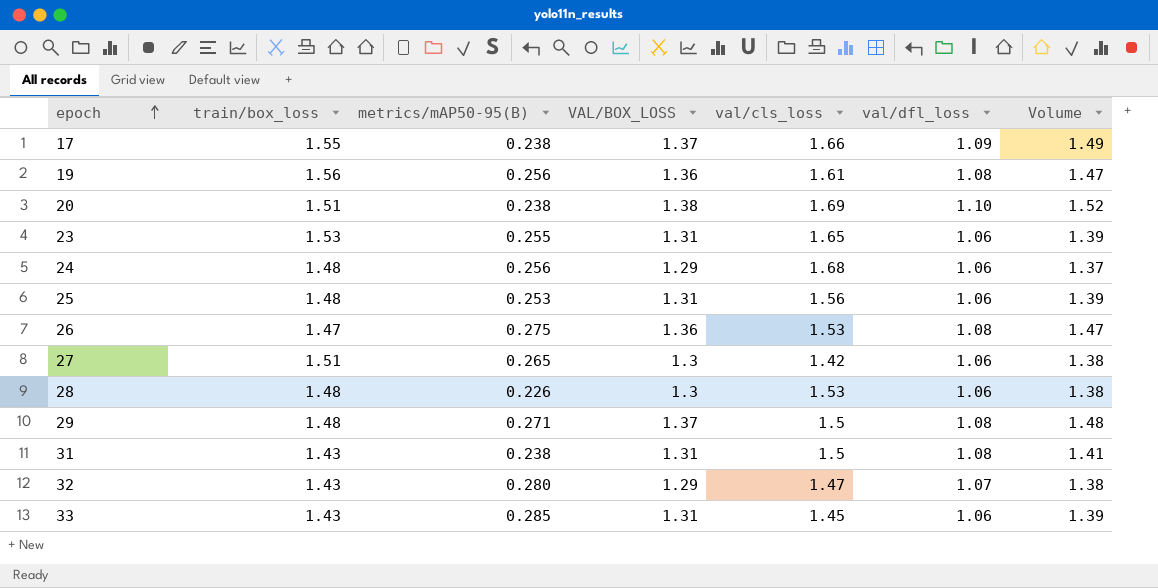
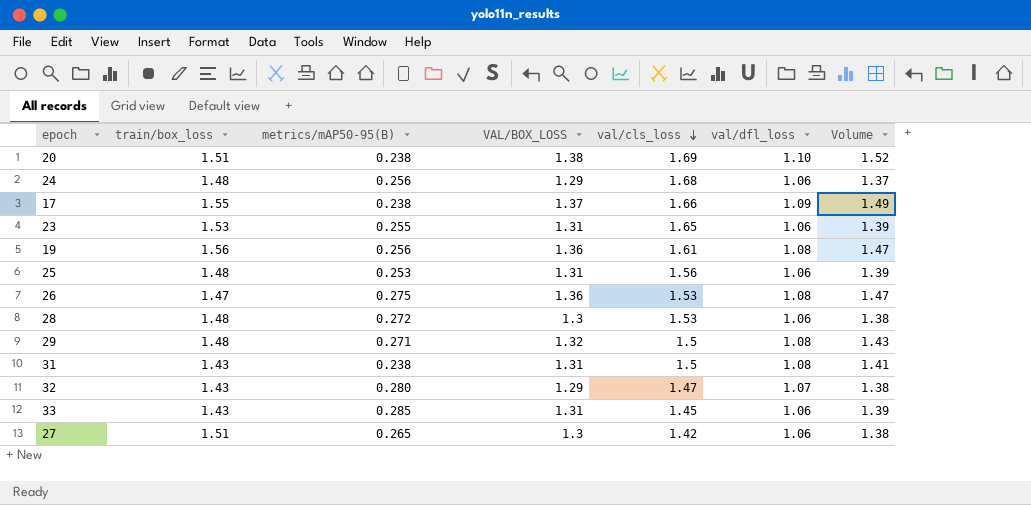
row order: epoch ascending -> val/cls_loss descending
28 | metrics/mAP50-95(B): 0.226 -> 0.272
29 | VAL/BOX_LOSS: 1.37 -> 1.32
29 | Volume: 1.48 -> 1.43

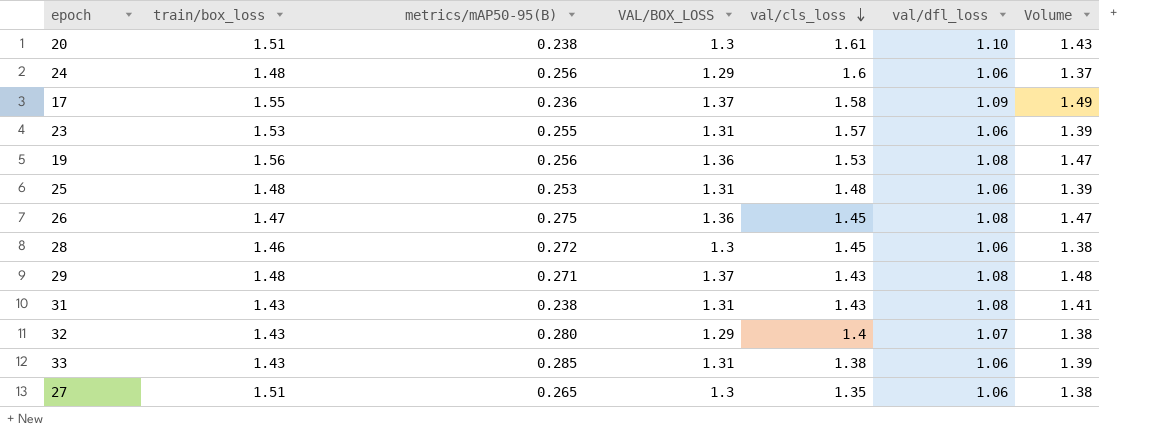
20 | VAL/BOX_LOSS: 1.38 -> 1.3
20 | val/cls_loss: 1.69 -> 1.61
20 | Volume: 1.52 -> 1.43
24 | val/cls_loss: 1.68 -> 1.6
17 | metrics/mAP50-95(B): 0.238 -> 0.236
17 | val/cls_loss: 1.66 -> 1.58
23 | val/cls_loss: 1.65 -> 1.57
19 | val/cls_loss: 1.61 -> 1.53
25 | val/cls_loss: 1.56 -> 1.48
26 | val/cls_loss: 1.53 -> 1.45
28 | train/box_loss: 1.48 -> 1.46
28 | val/cls_loss: 1.53 -> 1.45
29 | VAL/BOX_LOSS: 1.32 -> 1.37
29 | val/cls_loss: 1.5 -> 1.43
29 | Volume: 1.43 -> 1.48
31 | val/cls_loss: 1.5 -> 1.43
32 | val/cls_loss: 1.47 -> 1.4
33 | val/cls_loss: 1.45 -> 1.38
27 | val/cls_loss: 1.42 -> 1.35

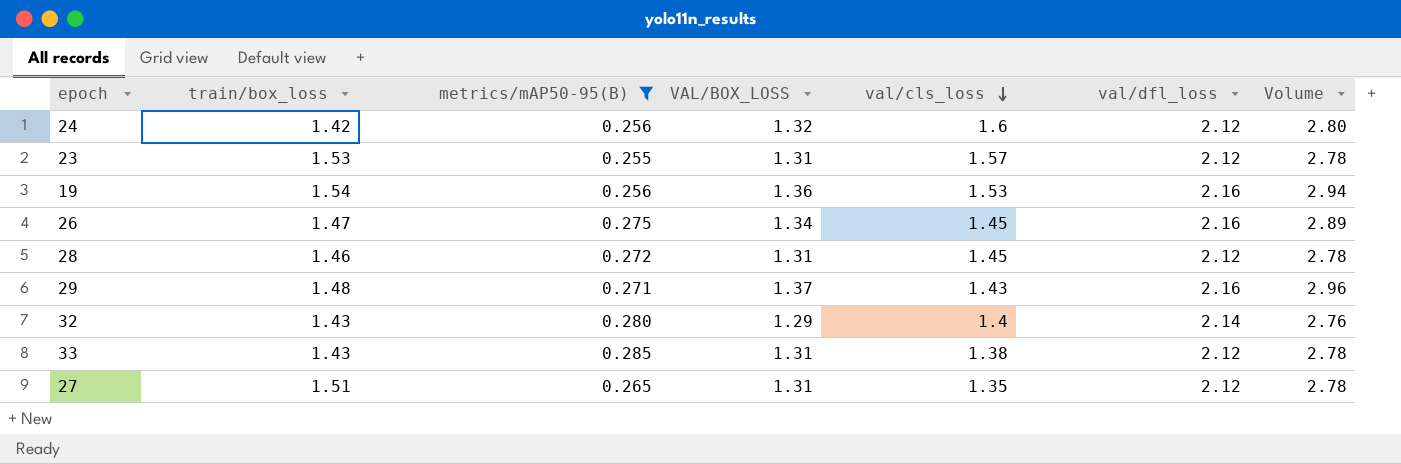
filter: none -> metrics/mAP50-95(B) >= 0.255
24 | train/box_loss: 1.48 -> 1.42
24 | VAL/BOX_LOSS: 1.29 -> 1.32
24 | val/dfl_loss: 1.06 -> 2.12
24 | Volume: 1.37 -> 2.80
23 | val/dfl_loss: 1.06 -> 2.12
23 | Volume: 1.39 -> 2.78
19 | train/box_loss: 1.56 -> 1.54
19 | val/dfl_loss: 1.08 -> 2.16
19 | Volume: 1.47 -> 2.94
26 | VAL/BOX_LOSS: 1.36 -> 1.34
26 | val/dfl_loss: 1.08 -> 2.16
26 | Volume: 1.47 -> 2.89
28 | VAL/BOX_LOSS: 1.3 -> 1.31
28 | val/dfl_loss: 1.06 -> 2.12
28 | Volume: 1.38 -> 2.78
29 | val/dfl_loss: 1.08 -> 2.16
29 | Volume: 1.48 -> 2.96
32 | val/dfl_loss: 1.07 -> 2.14
32 | Volume: 1.38 -> 2.76
33 | val/dfl_loss: 1.06 -> 2.12
33 | Volume: 1.39 -> 2.78
27 | VAL/BOX_LOSS: 1.3 -> 1.31
27 | val/dfl_loss: 1.06 -> 2.12
27 | Volume: 1.38 -> 2.78

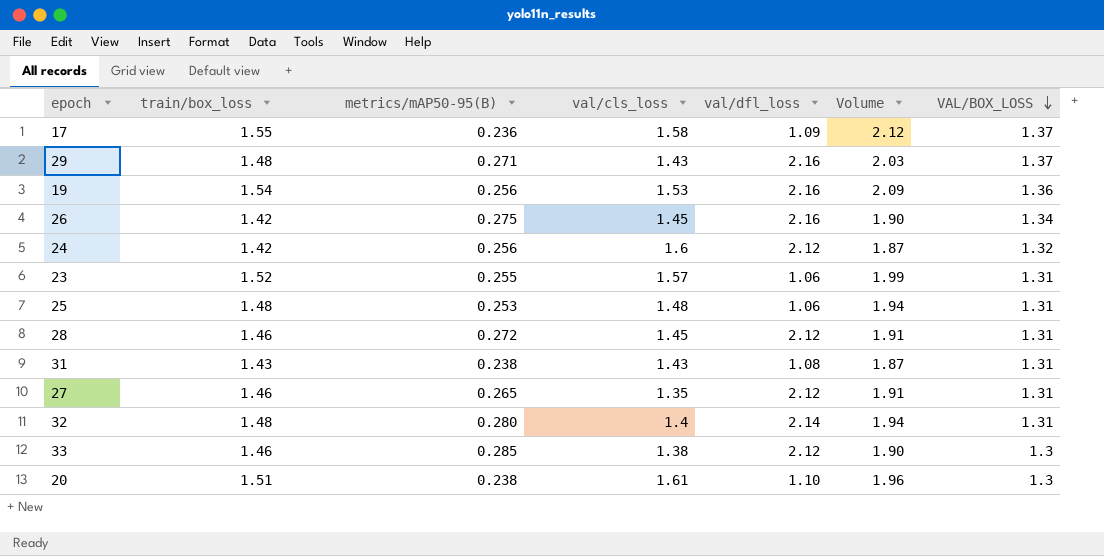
filter: metrics/mAP50-95(B) >= 0.255 -> none
row order: val/cls_loss descending -> VAL/BOX_LOSS descending
column Volume | formula: [VAL/BOX_LOSS] * [val/dfl_loss] -> [train/box_loss] * [VAL/BOX_LOSS]
column VAL/BOX_LOSS | position: 4 -> 7
26 | train/box_loss: 1.47 -> 1.42
23 | train/box_loss: 1.53 -> 1.52
23 | val/dfl_loss: 2.12 -> 1.06
27 | train/box_loss: 1.51 -> 1.46
32 | train/box_loss: 1.43 -> 1.48
32 | VAL/BOX_LOSS: 1.29 -> 1.31
33 | train/box_loss: 1.43 -> 1.46
33 | VAL/BOX_LOSS: 1.31 -> 1.3

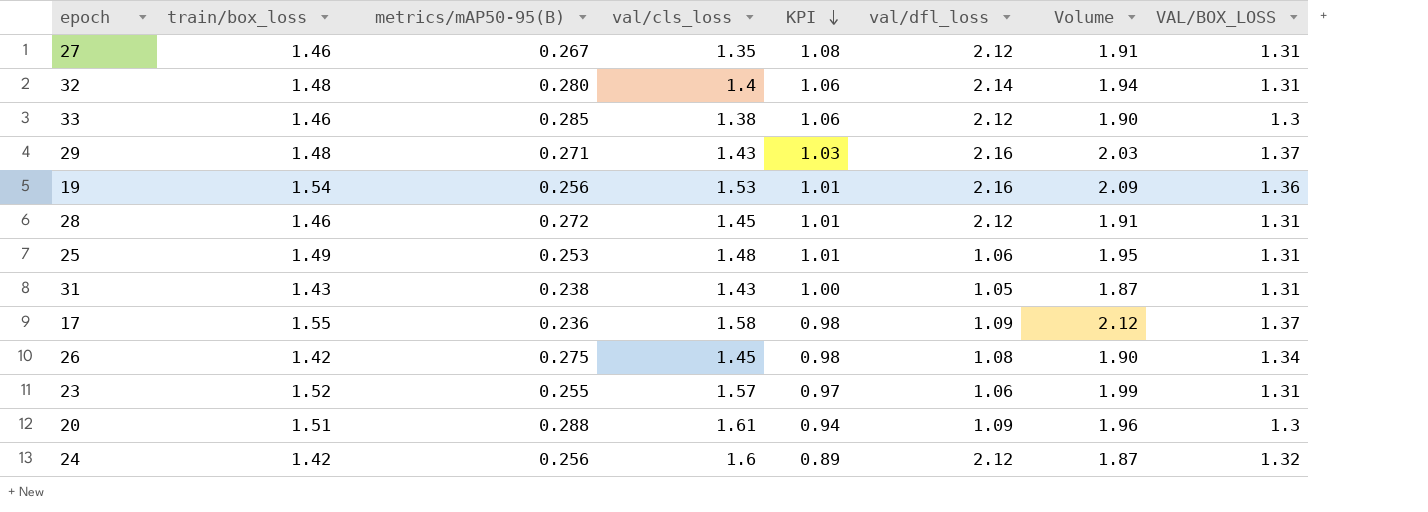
row order: VAL/BOX_LOSS descending -> KPI descending
column KPI | formula: none -> [train/box_loss] / [val/cls_loss]
27 | metrics/mAP50-95(B): 0.265 -> 0.267
25 | train/box_loss: 1.48 -> 1.49
25 | Volume: 1.94 -> 1.95
31 | val/dfl_loss: 1.08 -> 1.05
26 | val/dfl_loss: 2.16 -> 1.08
20 | metrics/mAP50-95(B): 0.238 -> 0.288
20 | val/dfl_loss: 1.10 -> 1.09

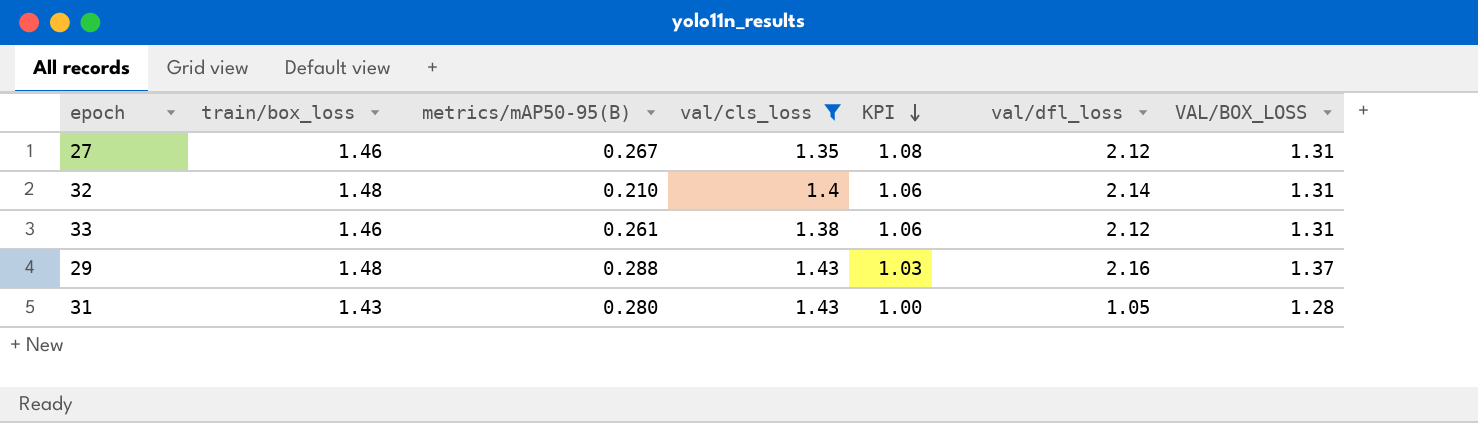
filter: none -> val/cls_loss <= 1.43
column Volume | formula: [train/box_loss] * [VAL/BOX_LOSS] -> none
32 | metrics/mAP50-95(B): 0.280 -> 0.210
33 | metrics/mAP50-95(B): 0.285 -> 0.261
33 | VAL/BOX_LOSS: 1.3 -> 1.31
29 | metrics/mAP50-95(B): 0.271 -> 0.288
31 | metrics/mAP50-95(B): 0.238 -> 0.280
31 | VAL/BOX_LOSS: 1.31 -> 1.28

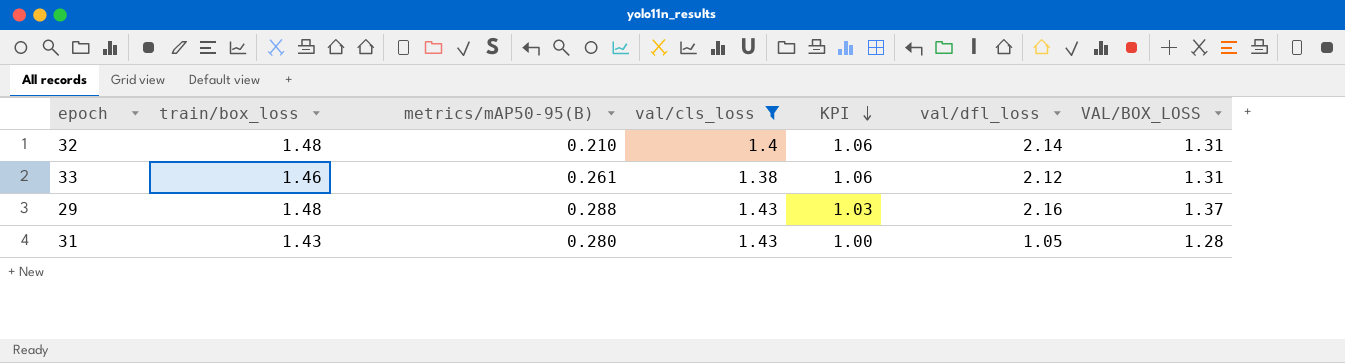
row 27: 1.46 | 0.267 | 1.35 | 1.08 | 2.12 | 1.31 -> none

